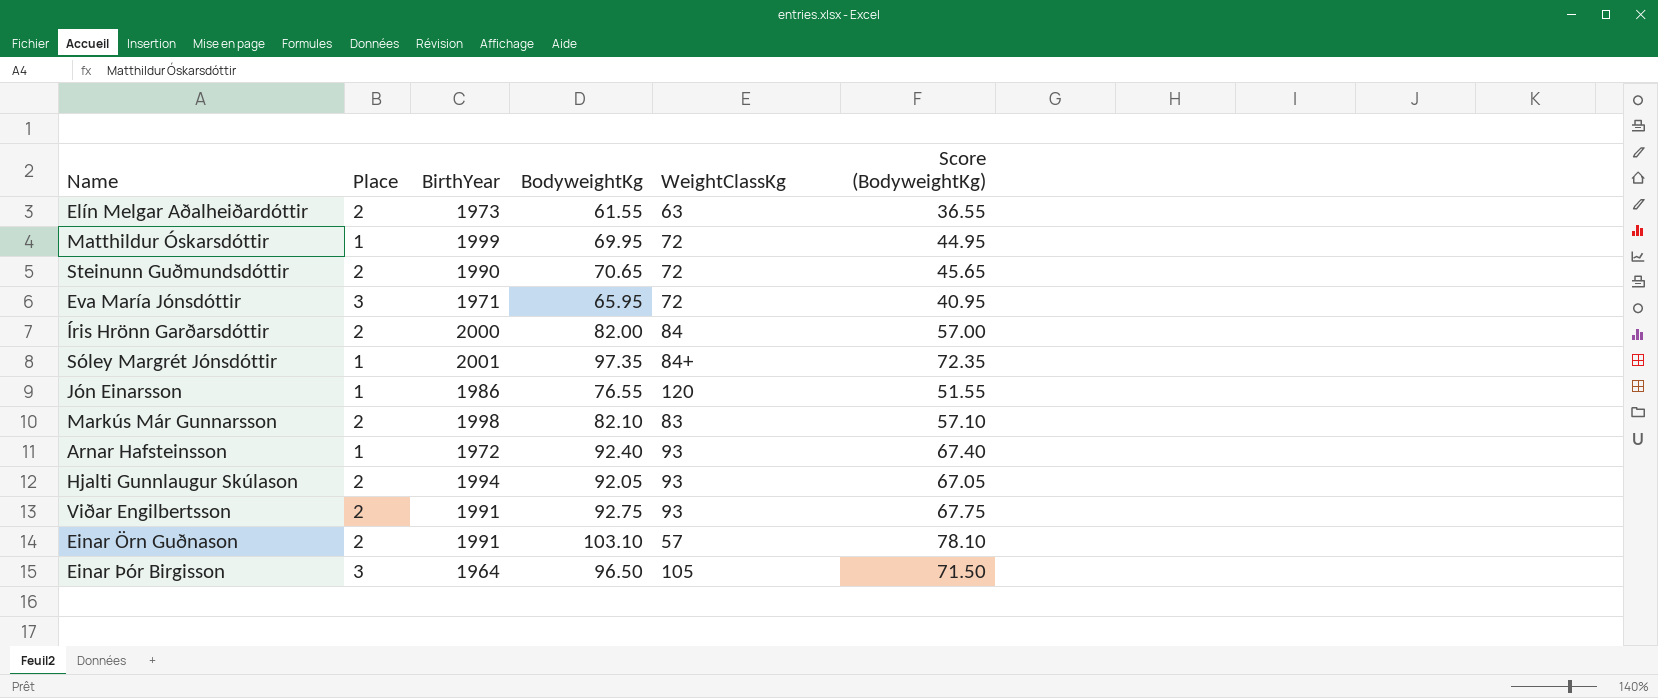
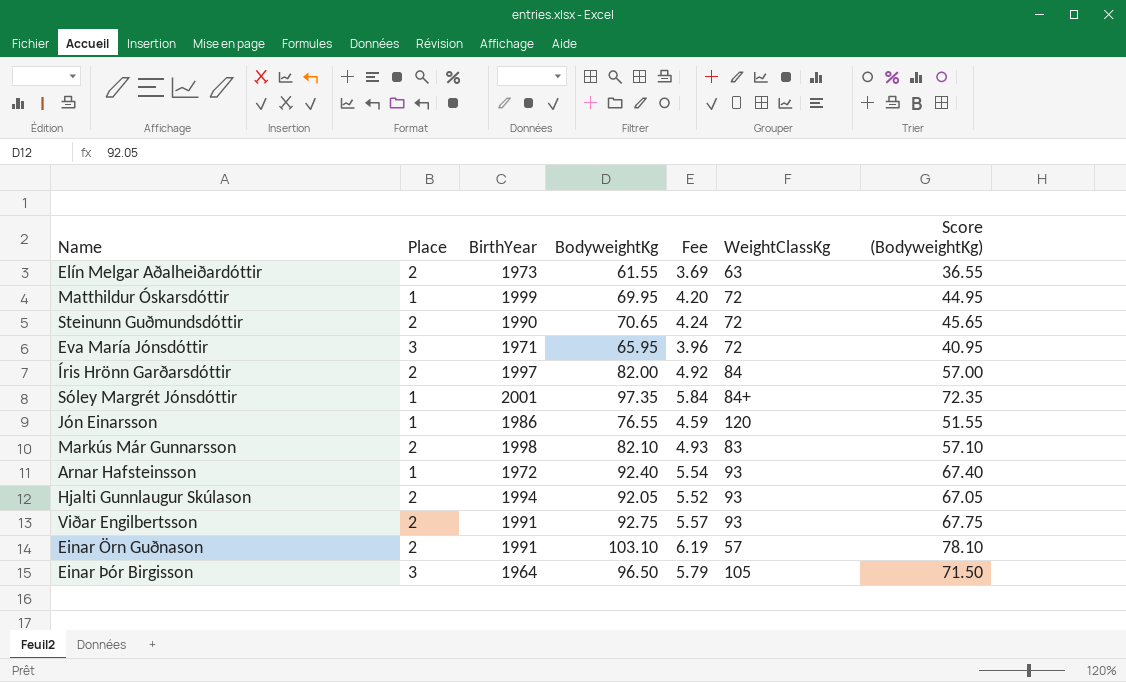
column Fee | formula: none -> [BodyweightKg] * 0.06
Íris Hrönn Garðarsdóttir | BirthYear: 2000 -> 1997

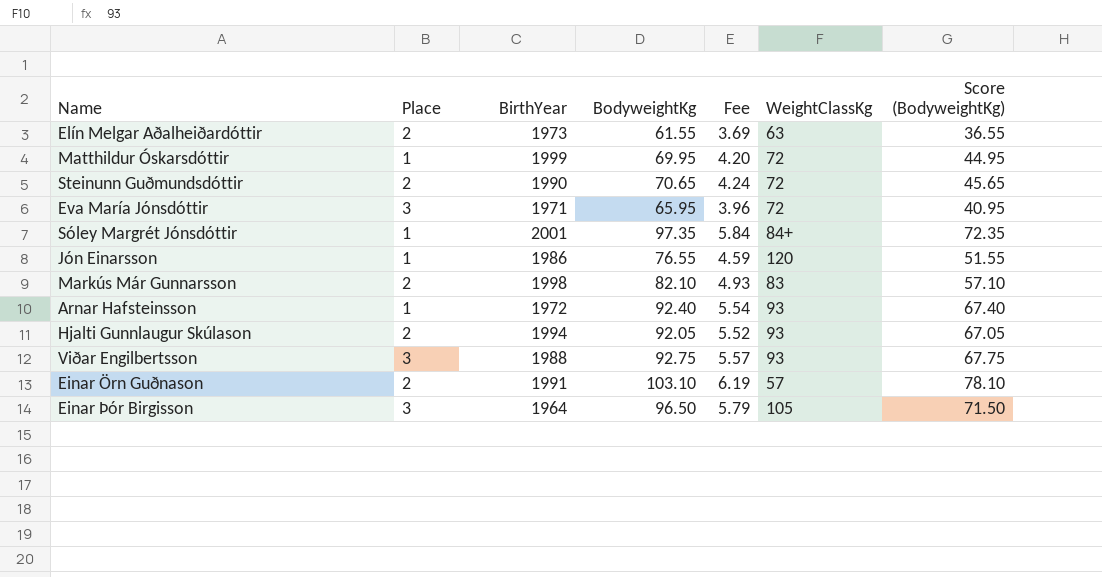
row Íris Hrönn Garðarsdóttir: 2 | 1997 | 82.00 | 4.92 | 84 | 57.00 -> none
Viðar Engilbertsson | Place: 2 -> 3
Viðar Engilbertsson | BirthYear: 1991 -> 1988

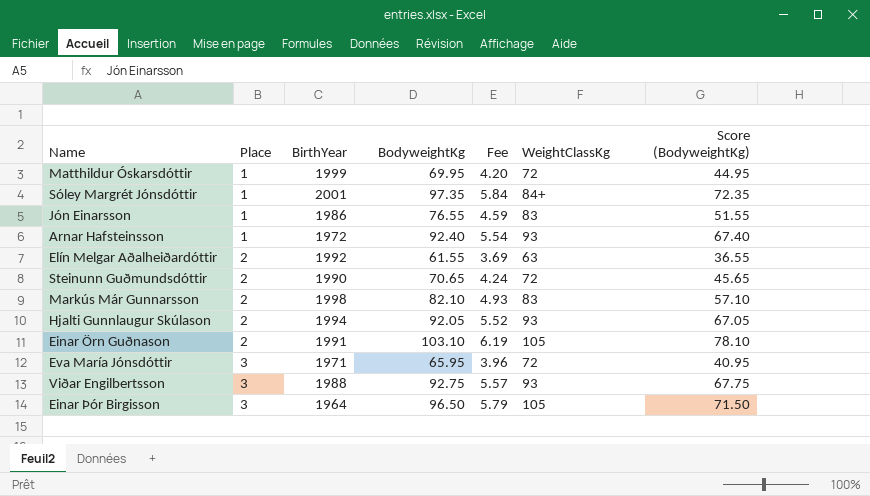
row order: none -> Place ascending
Jón Einarsson | WeightClassKg: 120 -> 83
Elín Melgar Aðalheiðardóttir | BirthYear: 1973 -> 1992
Einar Örn Guðnason | WeightClassKg: 57 -> 105

